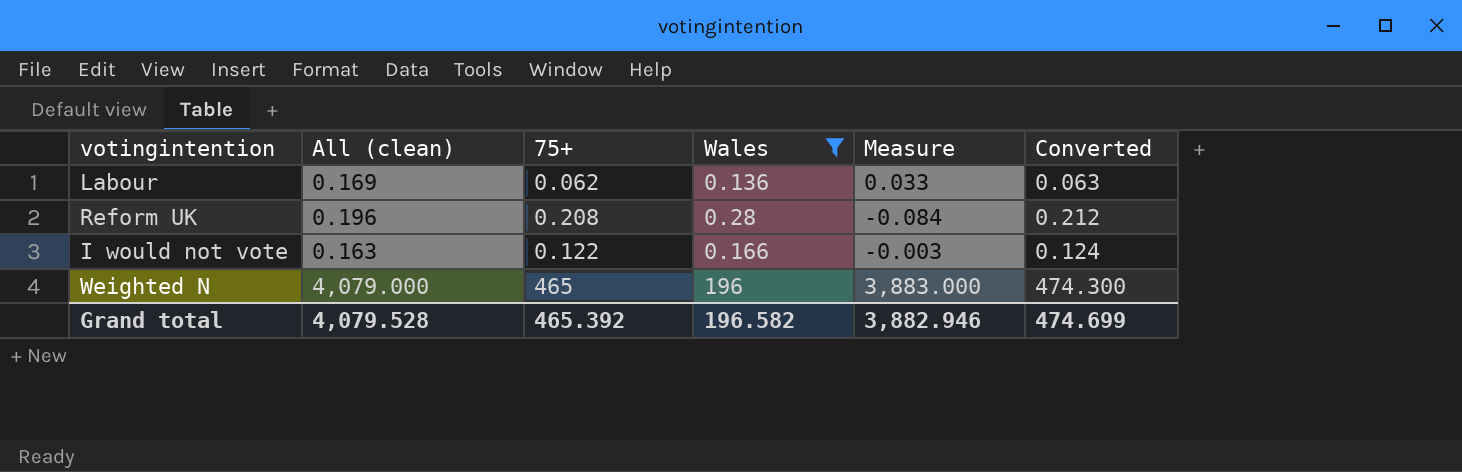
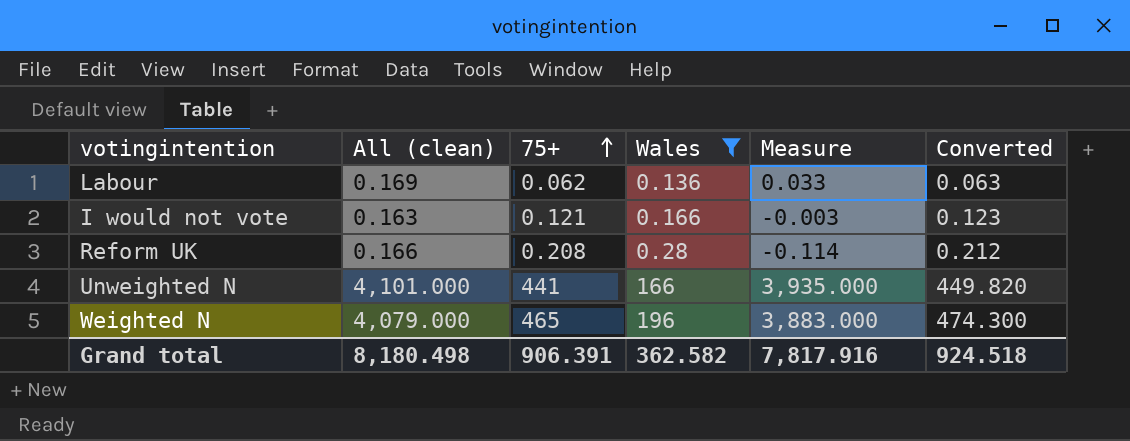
row order: none -> 75+ ascending
I would not vote | 75+: 0.122 -> 0.121
I would not vote | Converted: 0.124 -> 0.123
Reform UK | All (clean): 0.196 -> 0.166
Reform UK | Measure: -0.084 -> -0.114
row Unweighted N: none -> 4,101.000 | 441 | 166 | 3,935.000 | 449.820
Grand total | All (clean): 4,079.528 -> 8,180.498
Grand total | 75+: 465.392 -> 906.391
Grand total | Wales: 196.582 -> 362.582
Grand total | Measure: 3,882.946 -> 7,817.916
Grand total | Converted: 474.699 -> 924.518

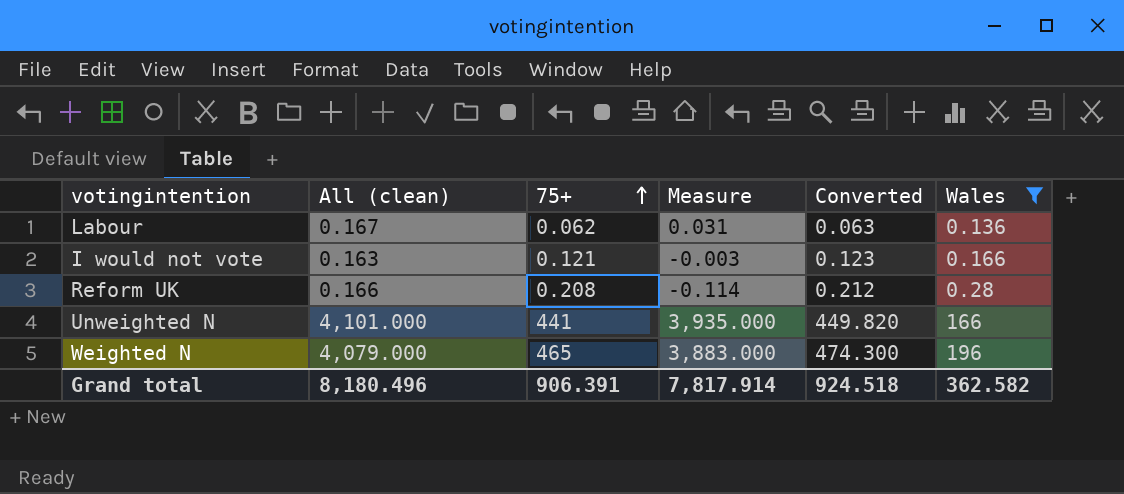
column Wales | position: 4 -> 6
Labour | All (clean): 0.169 -> 0.167
Labour | Measure: 0.033 -> 0.031
Grand total | All (clean): 8,180.498 -> 8,180.496
Grand total | Measure: 7,817.916 -> 7,817.914

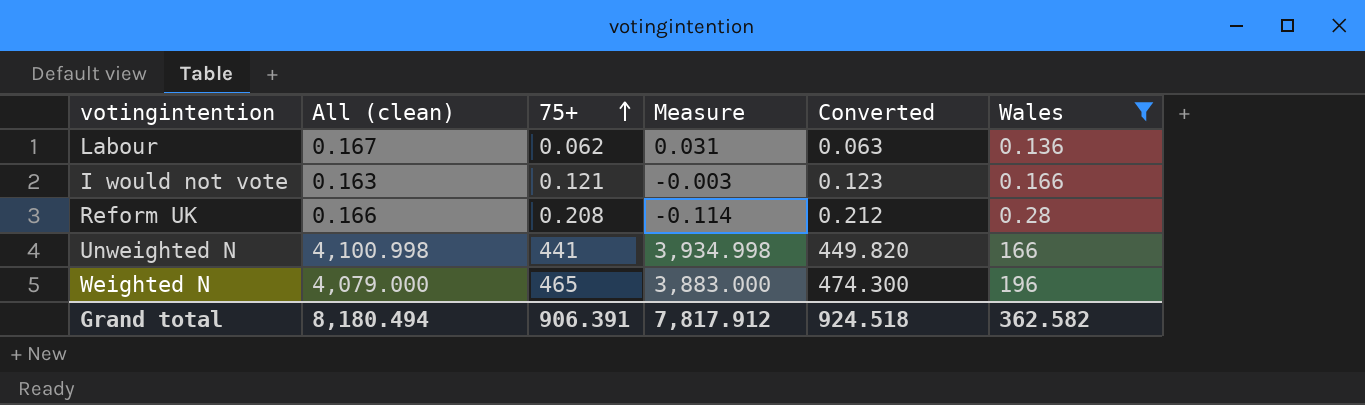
Unweighted N | All (clean): 4,101.000 -> 4,100.998
Unweighted N | Measure: 3,935.000 -> 3,934.998
Grand total | All (clean): 8,180.496 -> 8,180.494
Grand total | Measure: 7,817.914 -> 7,817.912

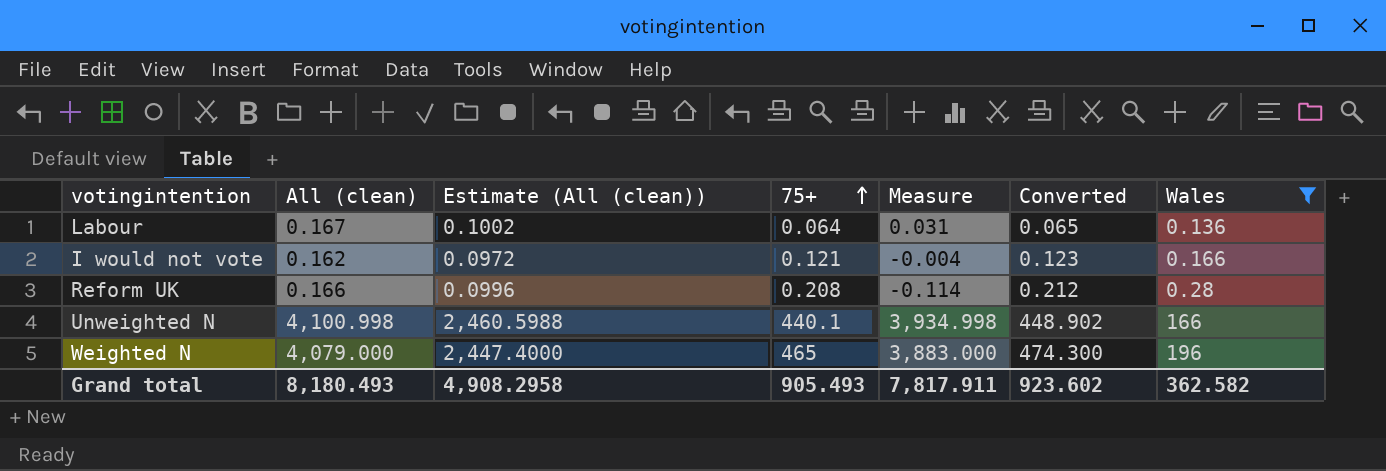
column Estimate (All (clean)) | formula: none -> [All (clean)] * 0.6
Labour | 75+: 0.062 -> 0.064
Labour | Converted: 0.063 -> 0.065
I would not vote | All (clean): 0.163 -> 0.162
I would not vote | Measure: -0.003 -> -0.004
Unweighted N | 75+: 441 -> 440.1
Unweighted N | Converted: 449.820 -> 448.902
Grand total | All (clean): 8,180.494 -> 8,180.493
Grand total | 75+: 906.391 -> 905.493
Grand total | Measure: 7,817.912 -> 7,817.911
Grand total | Converted: 924.518 -> 923.602

